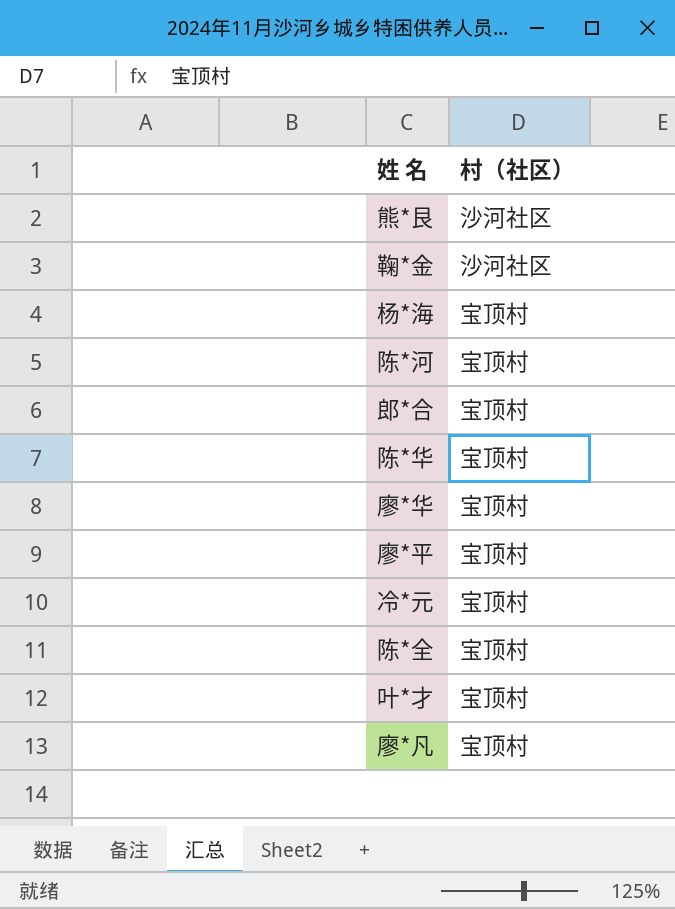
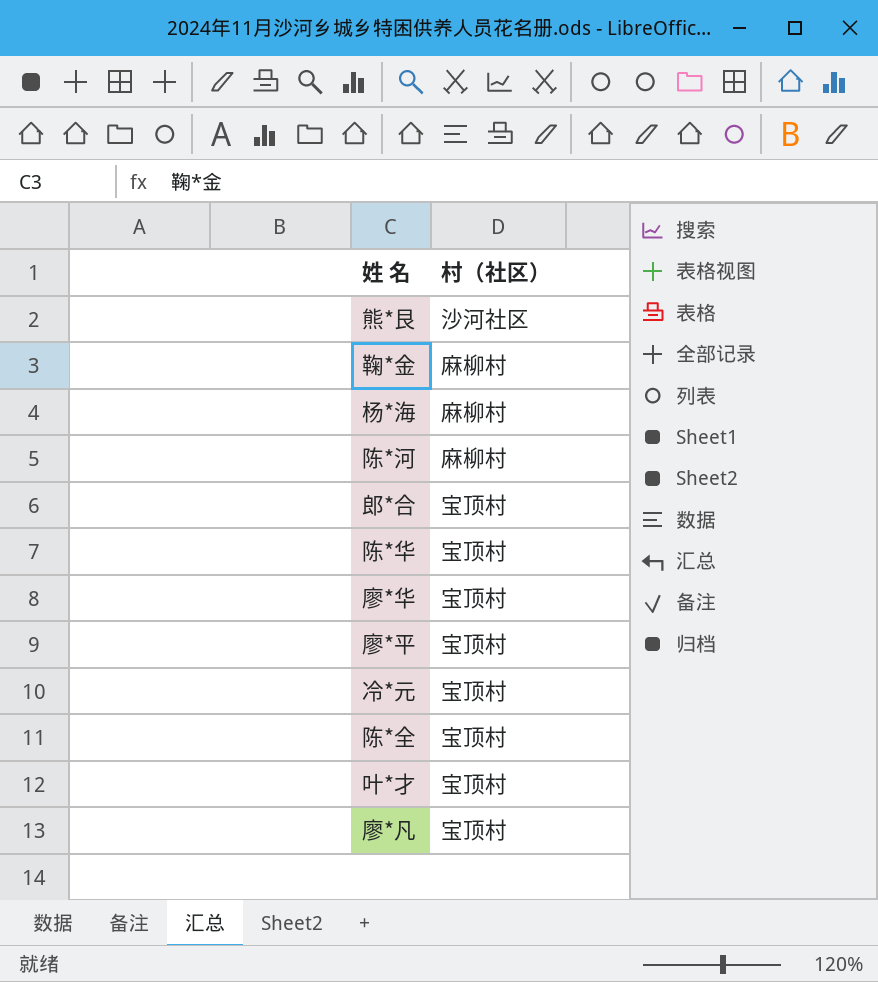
鞠*金 | 村（社区）: 沙河社区 -> 麻柳村
杨*海 | 村（社区）: 宝顶村 -> 麻柳村
陈*河 | 村（社区）: 宝顶村 -> 麻柳村

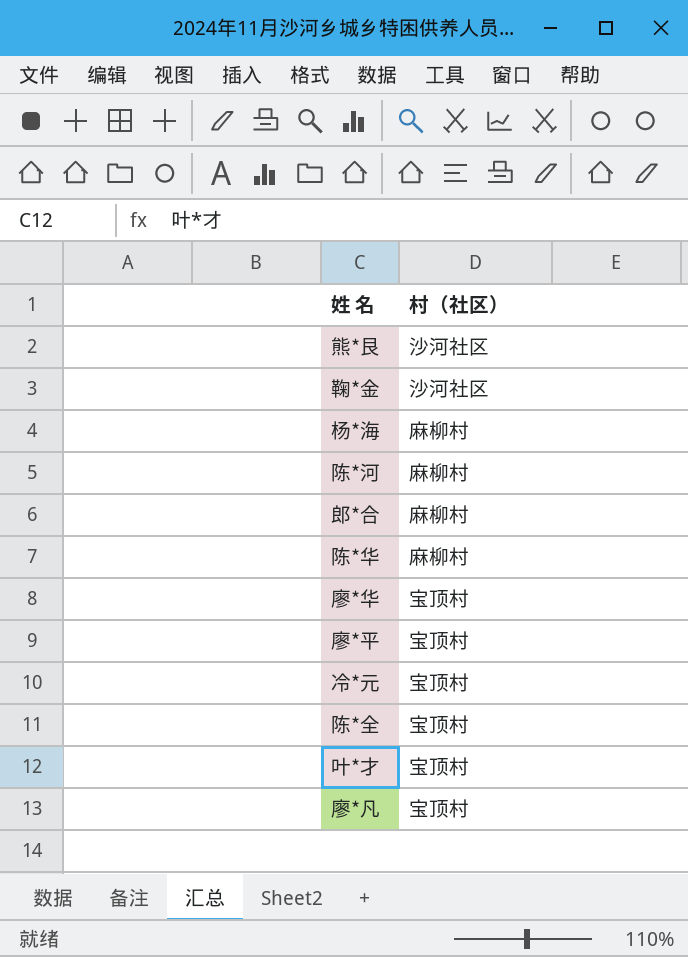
鞠*金 | 村（社区）: 麻柳村 -> 沙河社区
郎*合 | 村（社区）: 宝顶村 -> 麻柳村
陈*华 | 村（社区）: 宝顶村 -> 麻柳村

